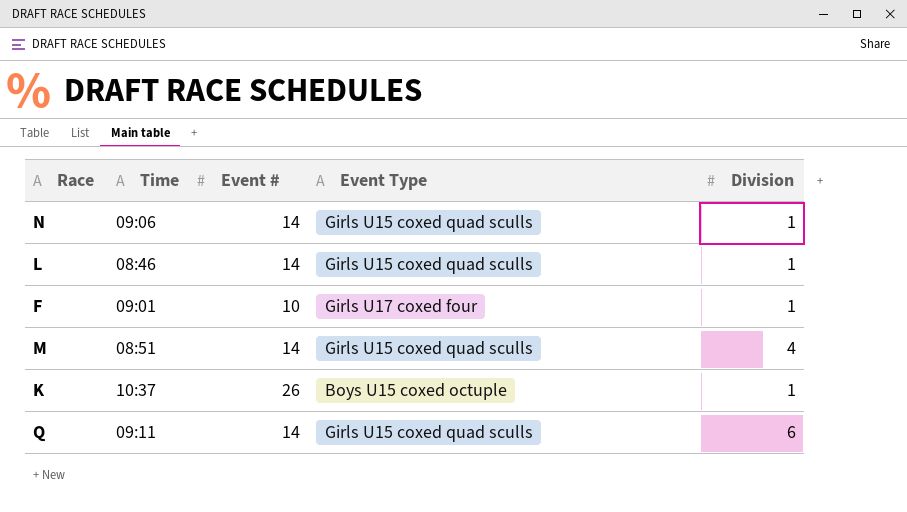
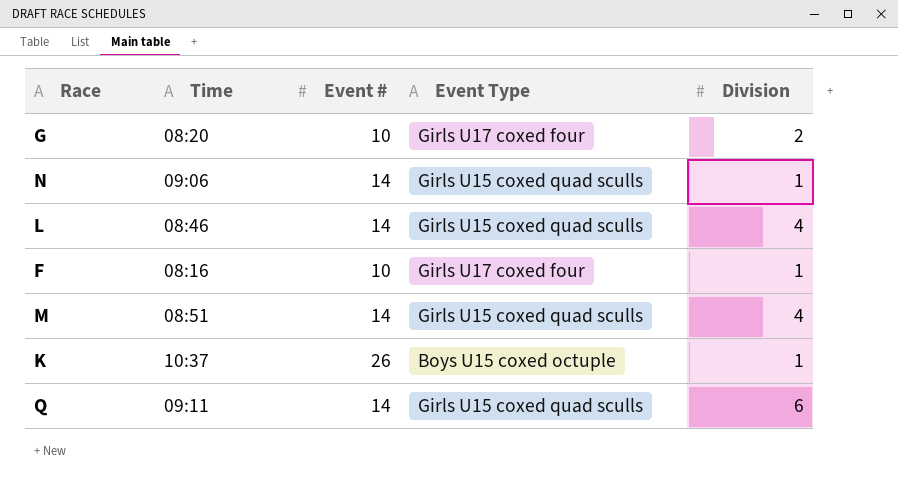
row G: none -> 08:20 | 10 | Girls U17 coxed four | 2
L | Division: 1 -> 4
F | Time: 09:01 -> 08:16

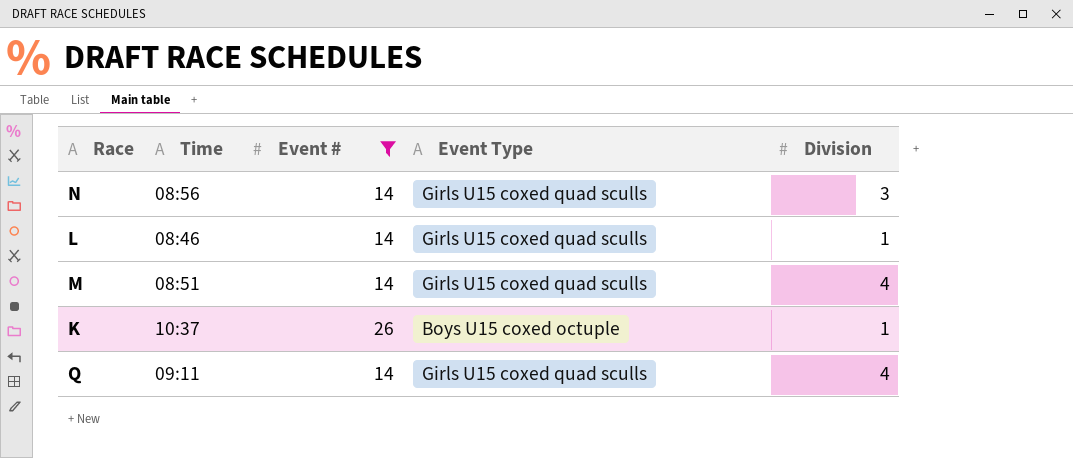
filter: none -> Event # != 10
N | Time: 09:06 -> 08:56
N | Division: 1 -> 3
L | Division: 4 -> 1
Q | Division: 6 -> 4

